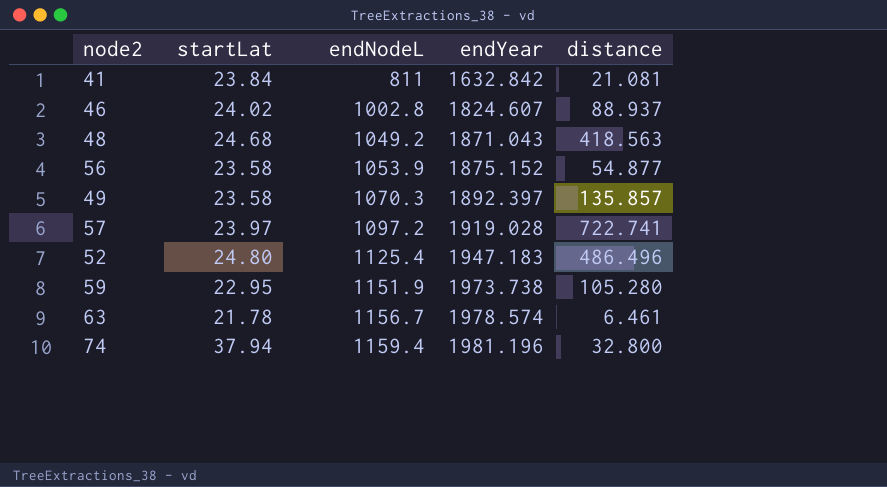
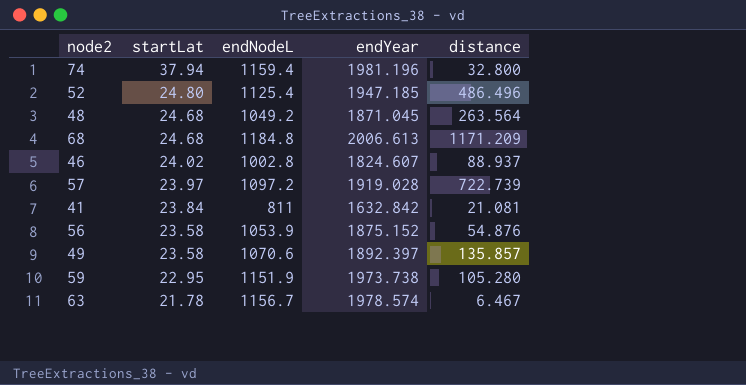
row order: endNodeL ascending -> startLat descending
52 | endYear: 1947.183 -> 1947.185
48 | endYear: 1871.043 -> 1871.045
48 | distance: 418.563 -> 263.564
row 68: none -> 24.68 | 1184.8 | 2006.613 | 1171.209
57 | distance: 722.741 -> 722.739
56 | distance: 54.877 -> 54.876
49 | endNodeL: 1070.3 -> 1070.6
63 | distance: 6.461 -> 6.467

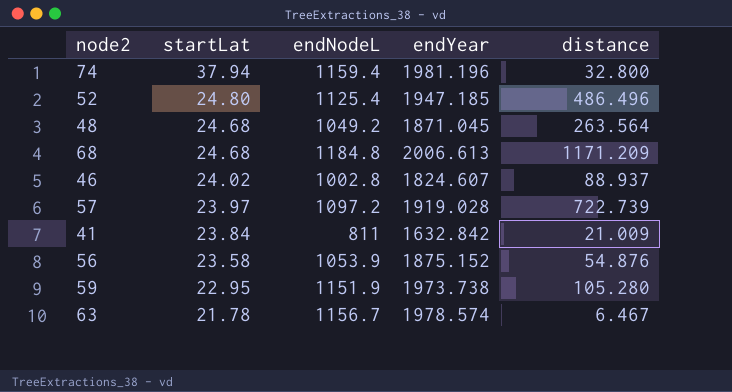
row 49: 23.58 | 1070.6 | 1892.397 | 135.857 -> none
41 | distance: 21.081 -> 21.009

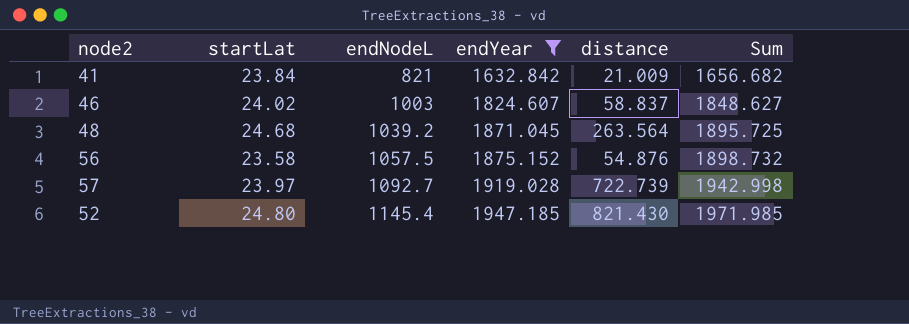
filter: none -> endYear <= 1947.185
row order: startLat descending -> endNodeL ascending
column Sum | formula: none -> [startLat] + [endYear]
41 | endNodeL: 811 -> 821
46 | endNodeL: 1002.8 -> 1003
46 | distance: 88.937 -> 58.837
48 | endNodeL: 1049.2 -> 1039.2
56 | endNodeL: 1053.9 -> 1057.5
57 | endNodeL: 1097.2 -> 1092.7
52 | endNodeL: 1125.4 -> 1145.4
52 | distance: 486.496 -> 821.430

